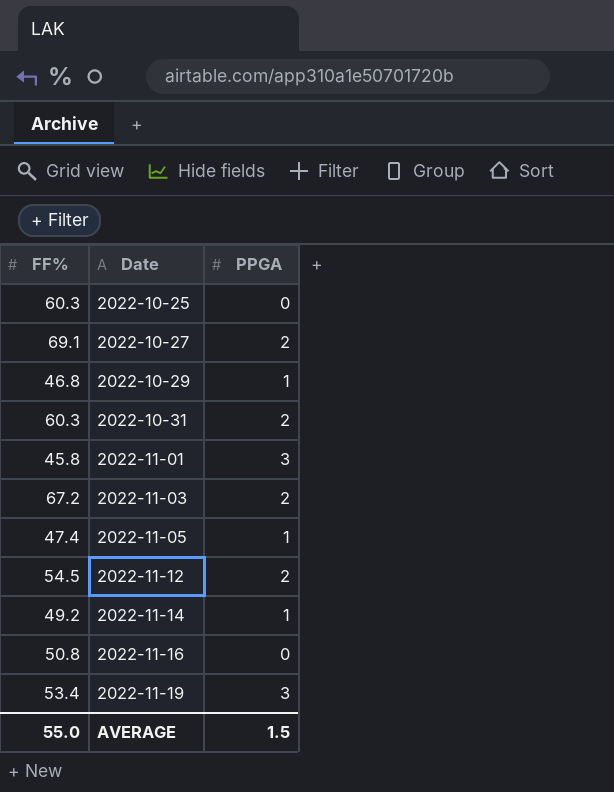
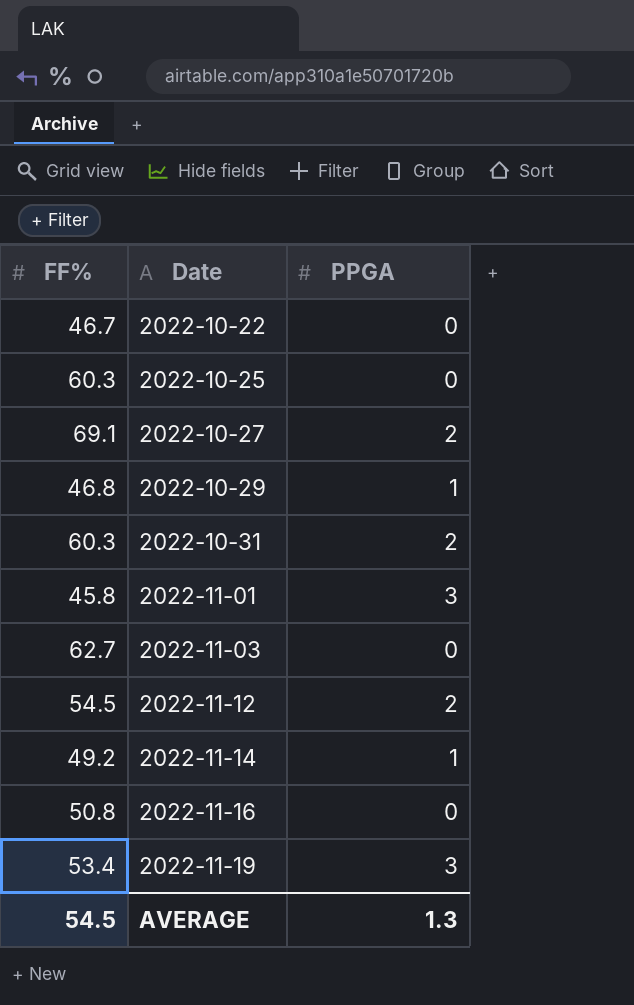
row 2022-11-05: 47.4 | 1 -> none
row 2022-10-22: none -> 46.7 | 0
2022-11-03 | FF%: 67.2 -> 62.7
2022-11-03 | PPGA: 2 -> 0
AVERAGE | FF%: 55.0 -> 54.5
AVERAGE | PPGA: 1.5 -> 1.3

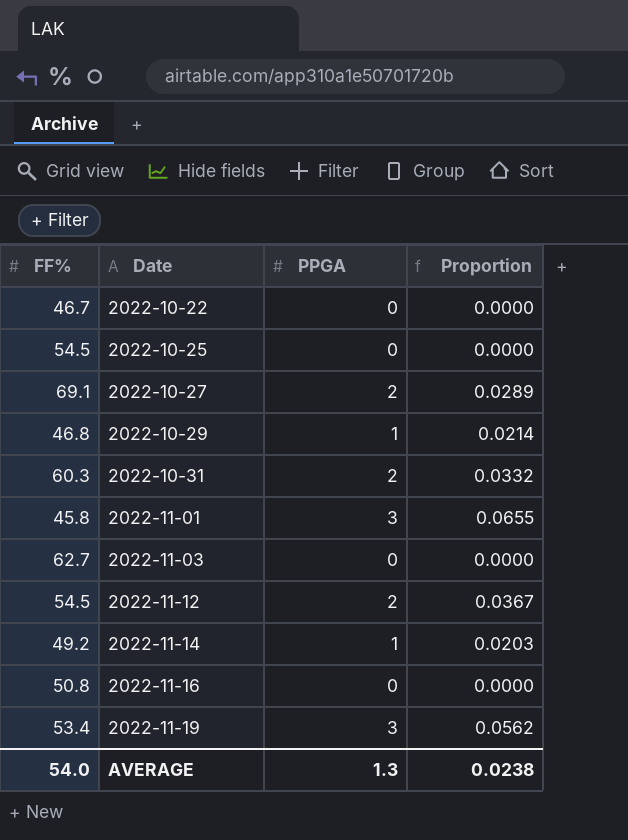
column Proportion | formula: none -> [PPGA] / [FF%]
2022-10-25 | FF%: 60.3 -> 54.5
AVERAGE | FF%: 54.5 -> 54.0

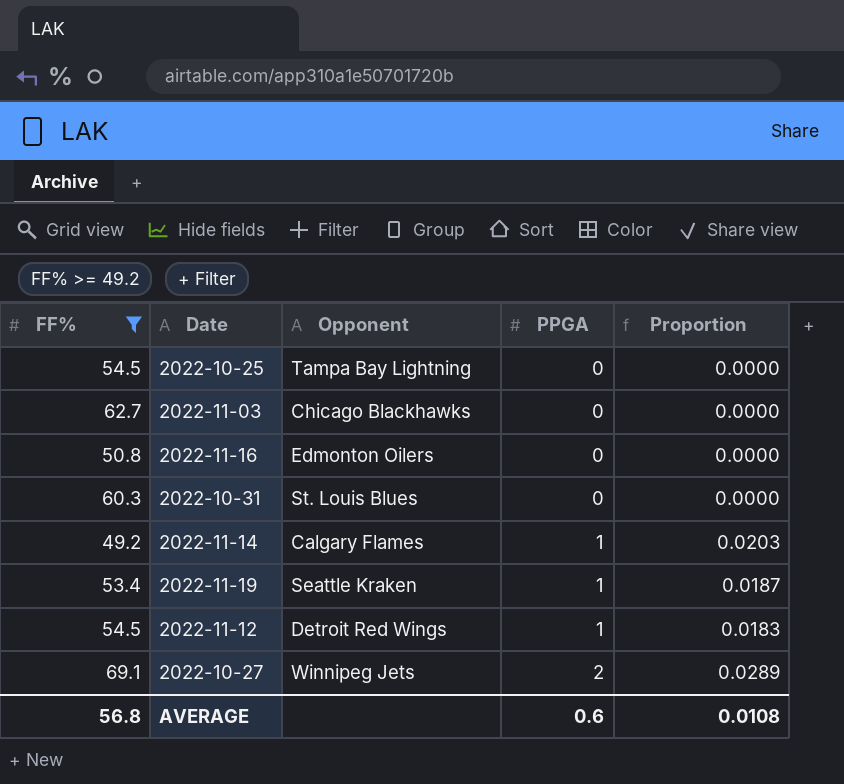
filter: none -> FF% >= 49.2
row order: Date ascending -> PPGA ascending
column Opponent | position: none -> 3
2022-10-31 | PPGA: 2 -> 0
2022-10-31 | Proportion: 0.0332 -> 0.0000
2022-11-19 | PPGA: 3 -> 1
2022-11-19 | Proportion: 0.0562 -> 0.0187
2022-11-12 | PPGA: 2 -> 1
2022-11-12 | Proportion: 0.0367 -> 0.0183
AVERAGE | FF%: 54.0 -> 56.8
AVERAGE | PPGA: 1.3 -> 0.6
AVERAGE | Proportion: 0.0238 -> 0.0108

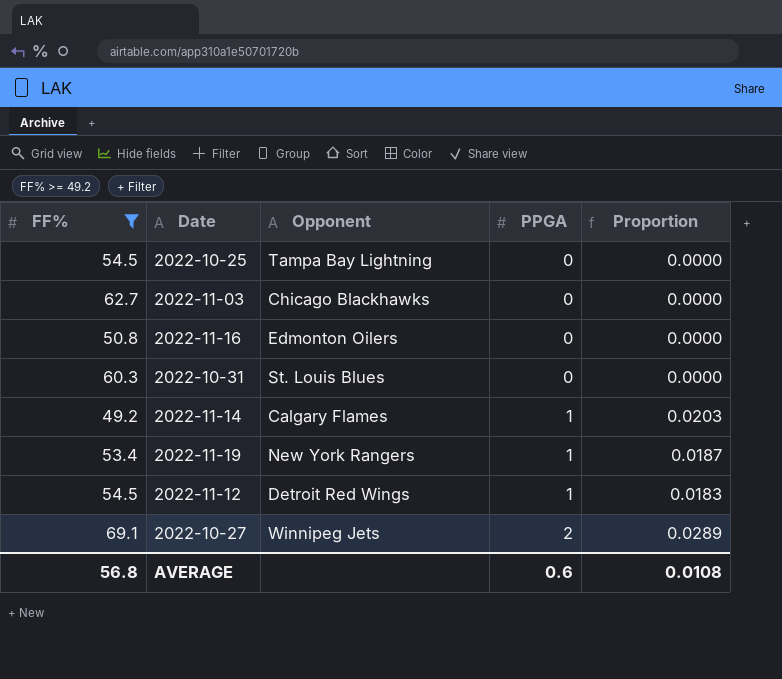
2022-11-19 | Opponent: Seattle Kraken -> New York Rangers

